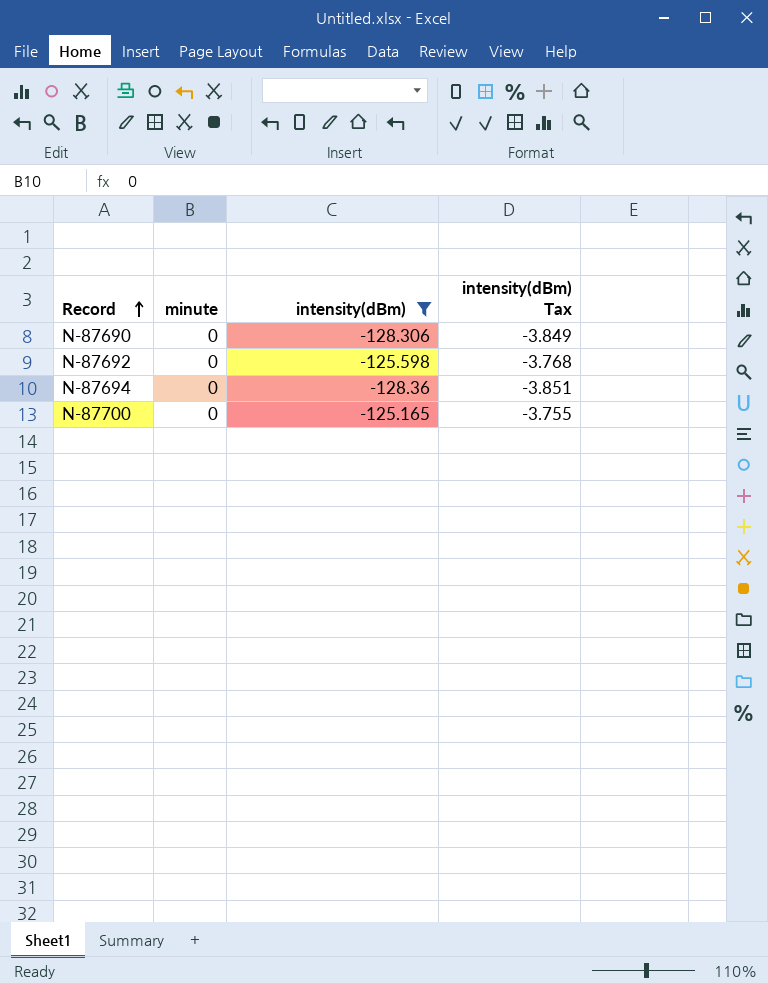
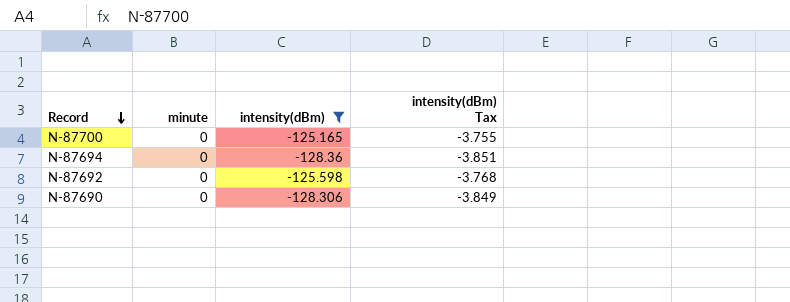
row order: Record ascending -> Record descending

